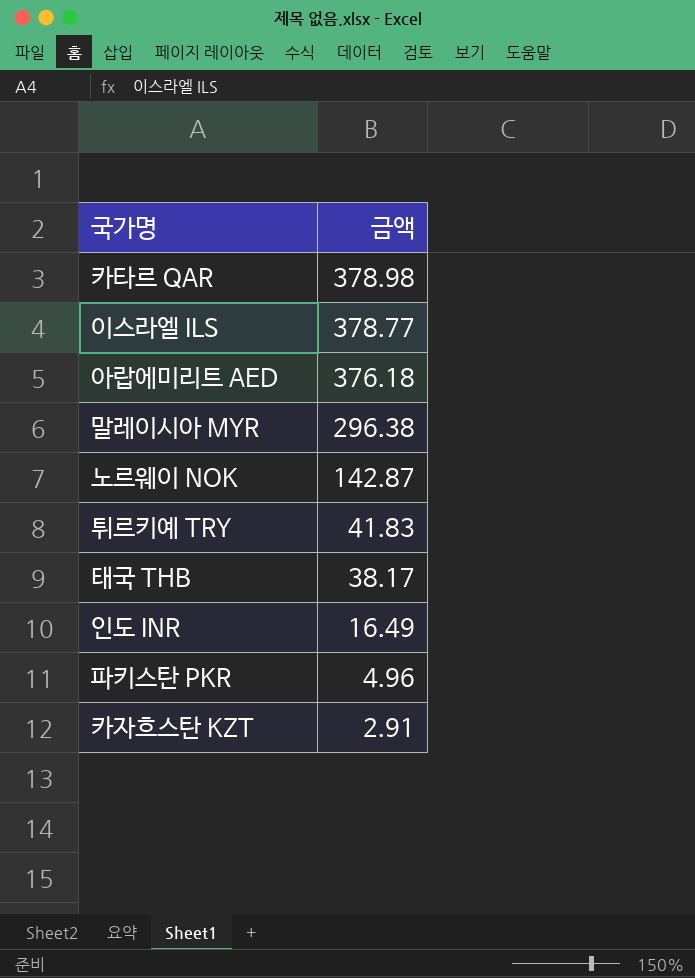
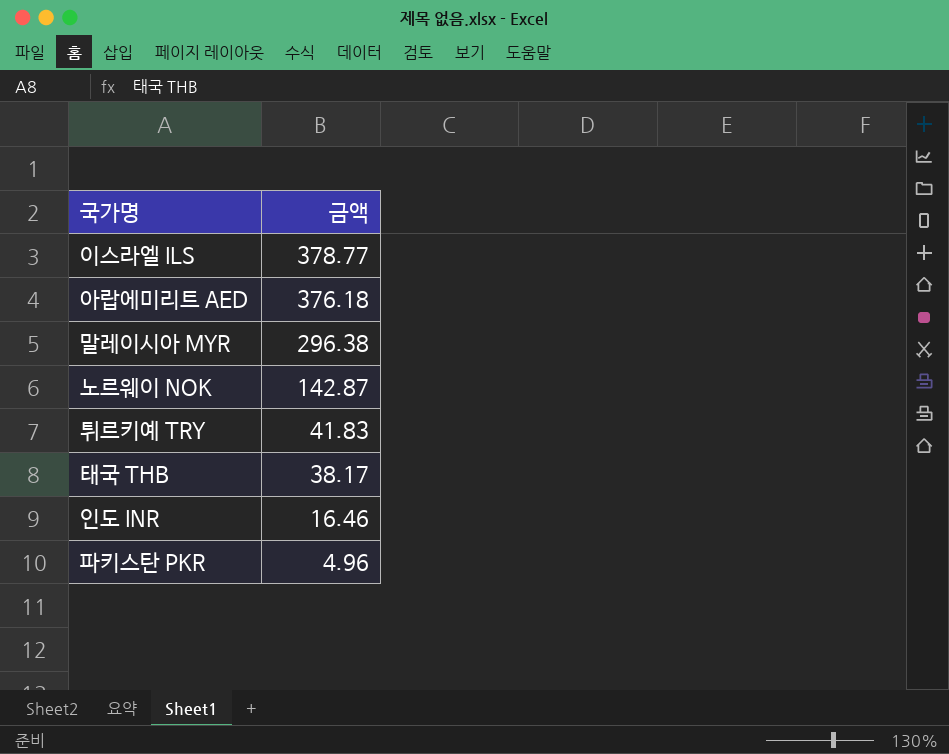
row 카타르 QAR: 378.98 -> none
row 카자흐스탄 KZT: 2.91 -> none
인도 INR | 금액: 16.49 -> 16.46

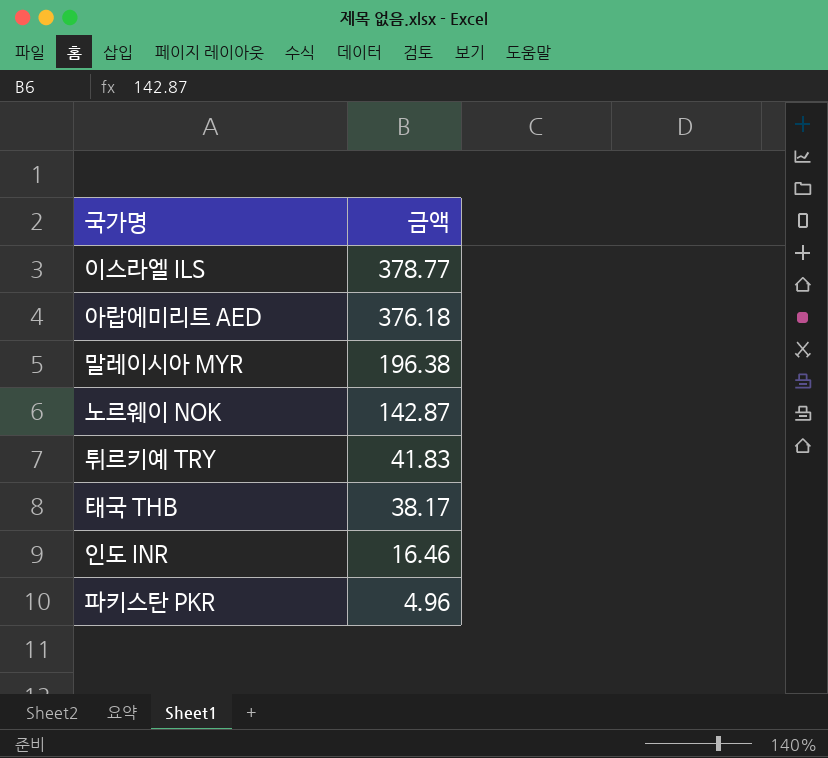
말레이시아 MYR | 금액: 296.38 -> 196.38

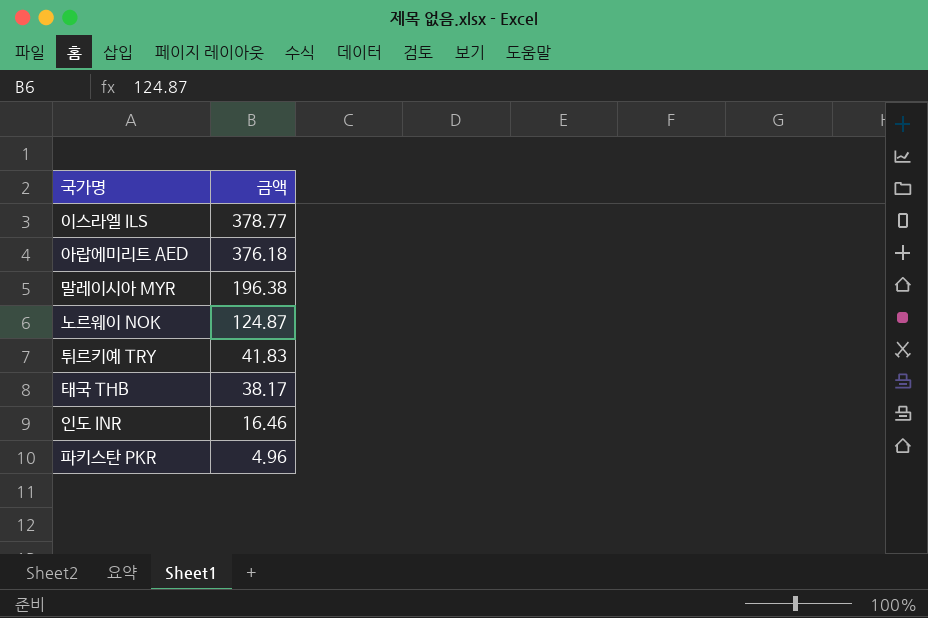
노르웨이 NOK | 금액: 142.87 -> 124.87

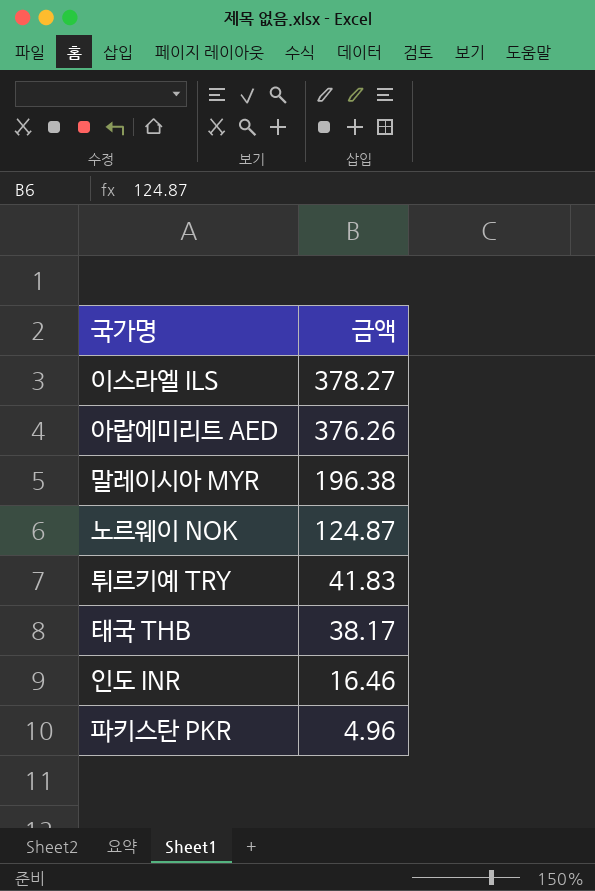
이스라엘 ILS | 금액: 378.77 -> 378.27
아랍에미리트 AED | 금액: 376.18 -> 376.26

